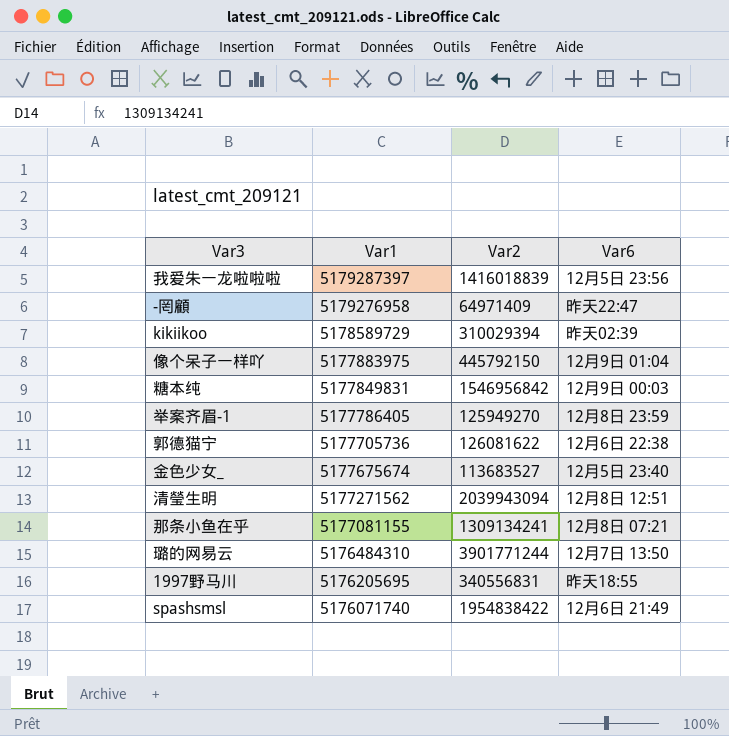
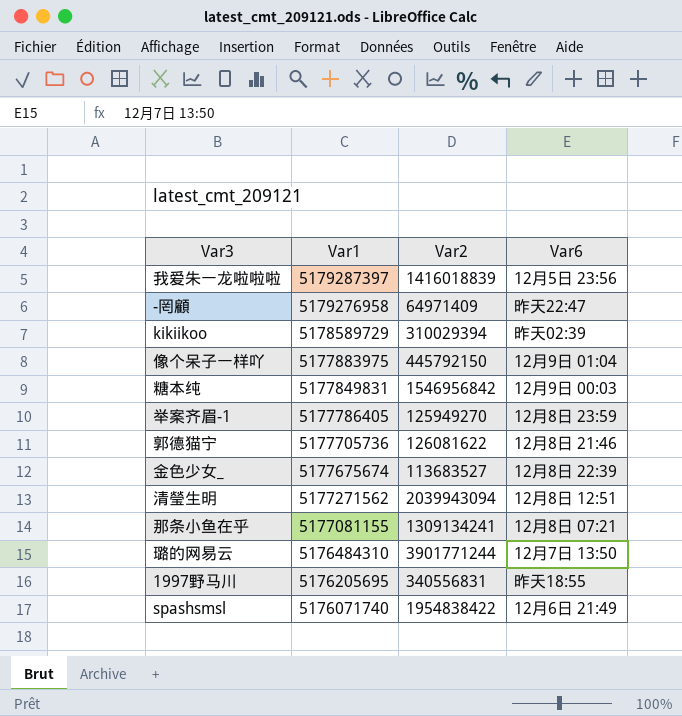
郭德猫宁 | Var6: 12月6日 22:38 -> 12月8日 21:46
金色少女_ | Var6: 12月5日 23:40 -> 12月8日 22:39

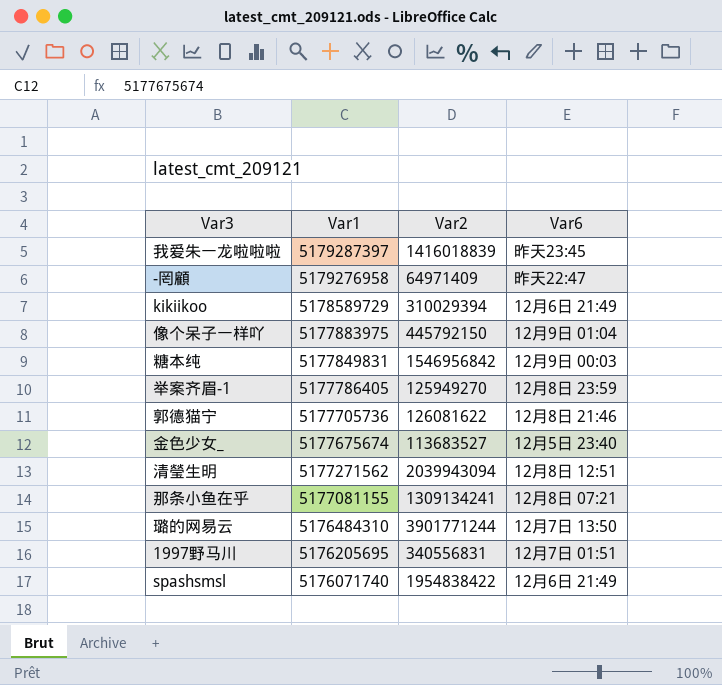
我爱朱一龙啦啦啦 | Var6: 12月5日 23:56 -> 昨天23:45
kikiikoo | Var6: 昨天02:39 -> 12月6日 21:49
金色少女_ | Var6: 12月8日 22:39 -> 12月5日 23:40
1997野马川 | Var6: 昨天18:55 -> 12月7日 01:51

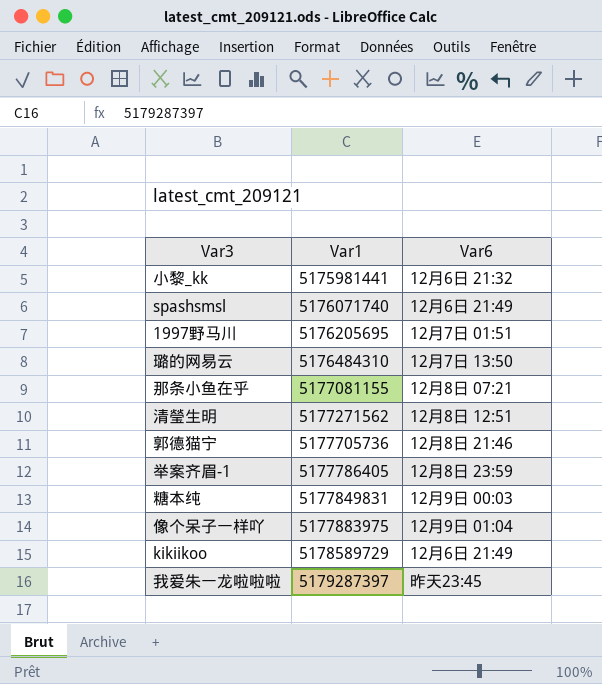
row order: Var1 descending -> Var1 ascending
column Var2 | position: 3 -> none
row -罔顧: 5179276958 | 64971409 | 昨天22:47 -> none
row 金色少女_: 5177675674 | 113683527 | 12月5日 23:40 -> none
row 小黎_kk: none -> 5175981441 | 12月6日 21:32

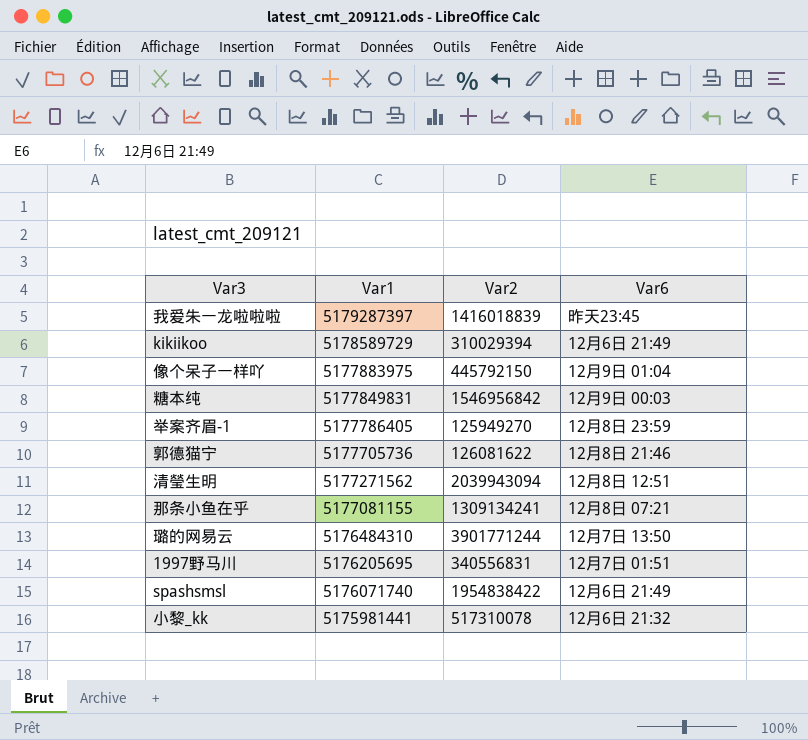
row order: Var1 ascending -> Var1 descending
column Var2 | position: none -> 3

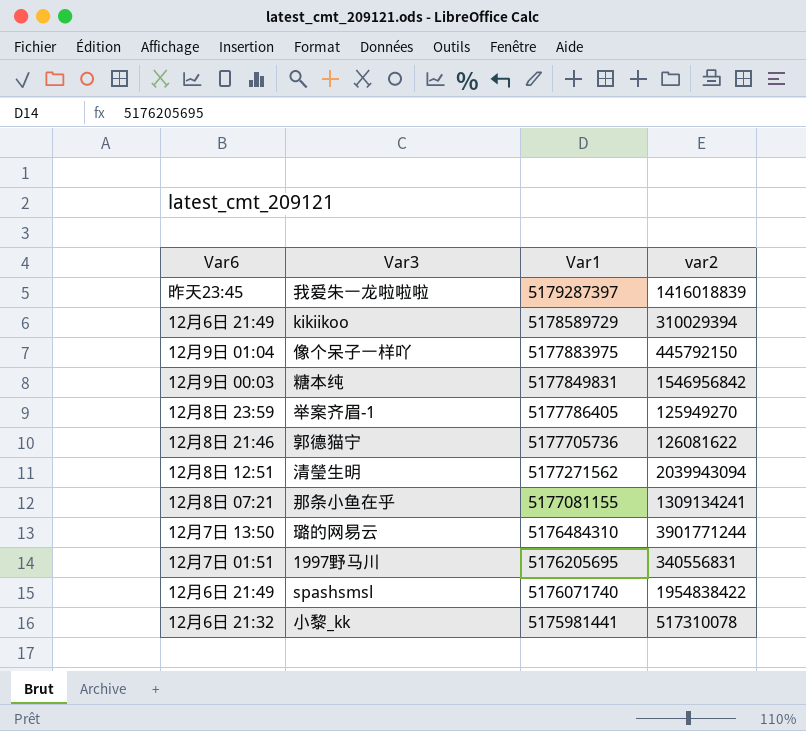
column Var6 | position: 4 -> 1
column name: Var2 -> var2

